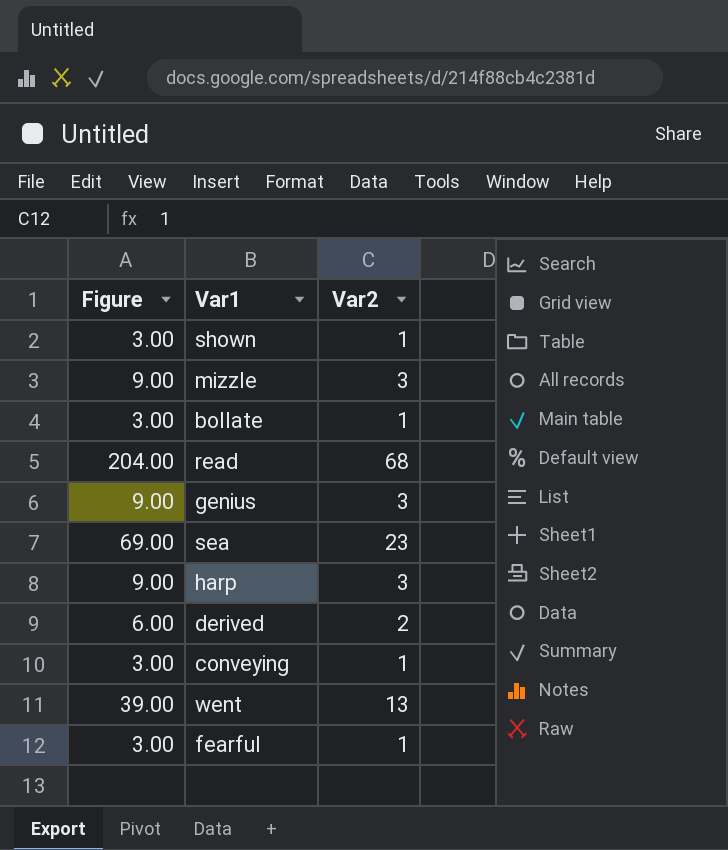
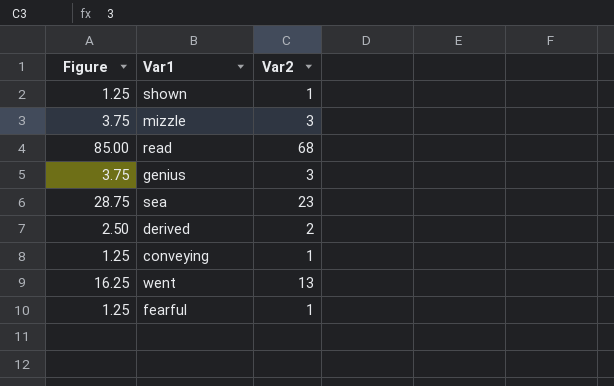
column Figure | formula: [Var2] * 3 -> [Var2] * 1.25
row bollate: 3.00 | 1 -> none
row harp: 9.00 | 3 -> none

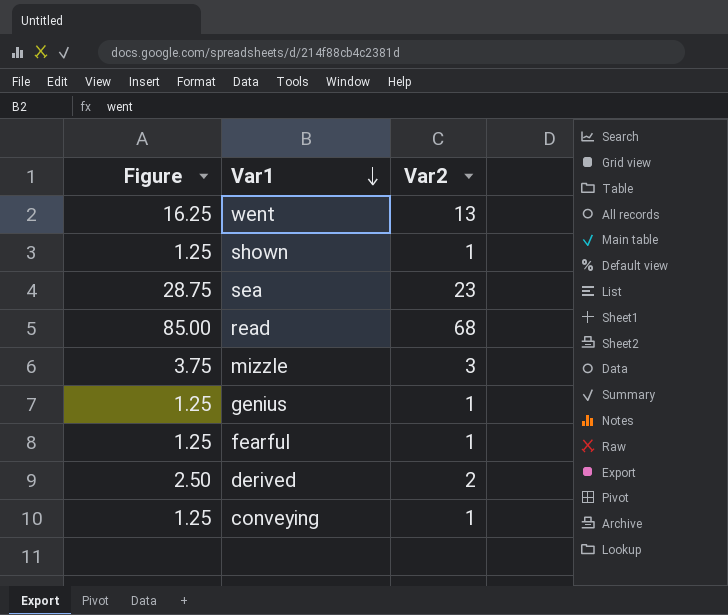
row order: none -> Var1 descending
genius | Figure: 3.75 -> 1.25
genius | Var2: 3 -> 1

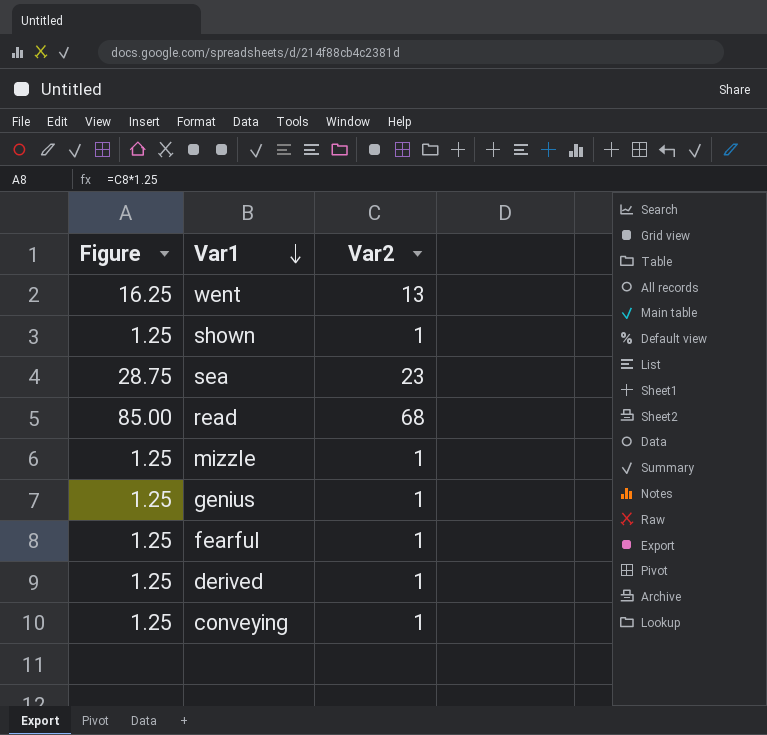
mizzle | Figure: 3.75 -> 1.25
mizzle | Var2: 3 -> 1
derived | Figure: 2.50 -> 1.25
derived | Var2: 2 -> 1

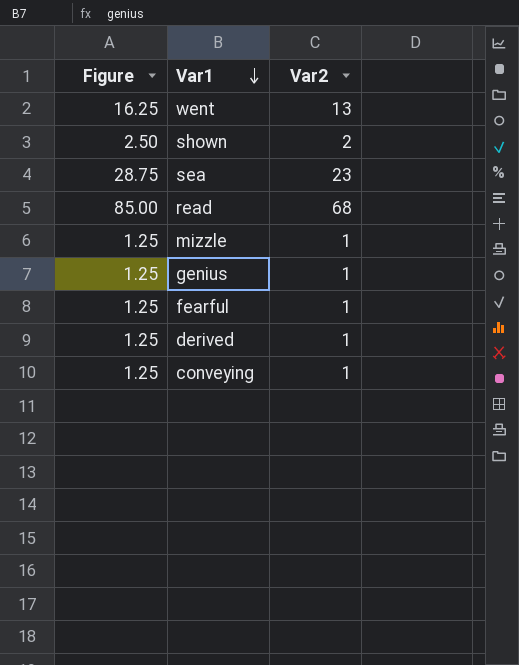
shown | Figure: 1.25 -> 2.50
shown | Var2: 1 -> 2

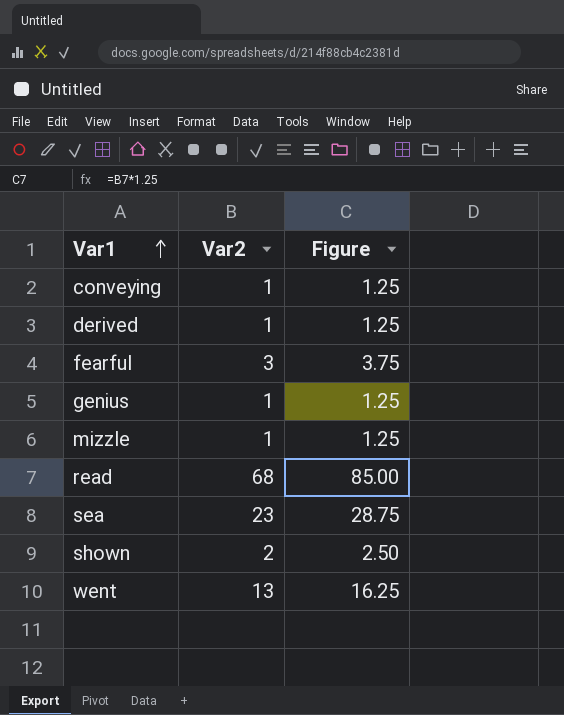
row order: Var1 descending -> Var1 ascending
column Figure | position: 1 -> 3
fearful | Var2: 1 -> 3
fearful | Figure: 1.25 -> 3.75

